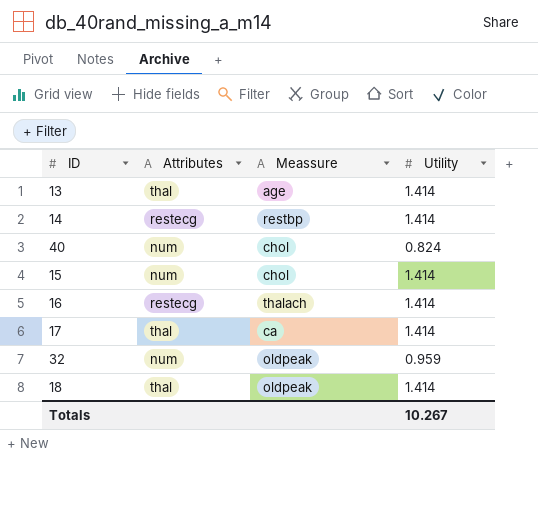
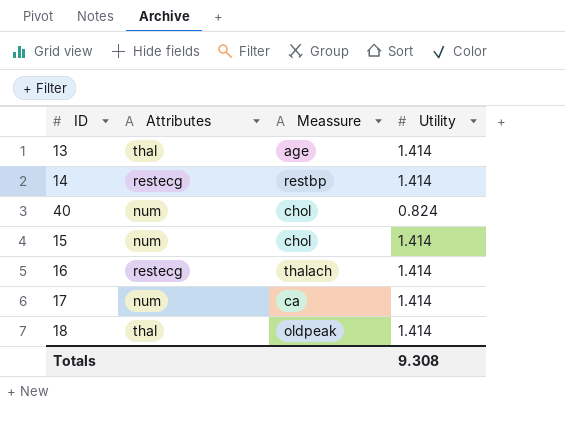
row 32: num | oldpeak | 0.959 -> none
17 | Attributes: thal -> num
Totals | Utility: 10.267 -> 9.308

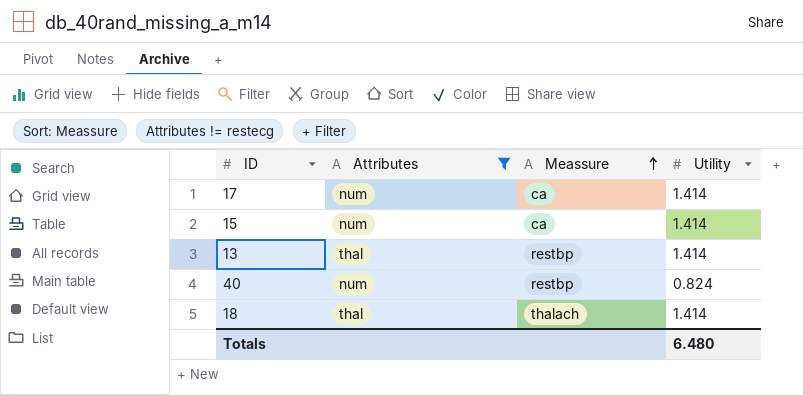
filter: none -> Attributes != restecg
row order: none -> Meassure ascending
15 | Meassure: chol -> ca
13 | Meassure: age -> restbp
40 | Meassure: chol -> restbp
18 | Meassure: oldpeak -> thalach
Totals | Utility: 9.308 -> 6.480

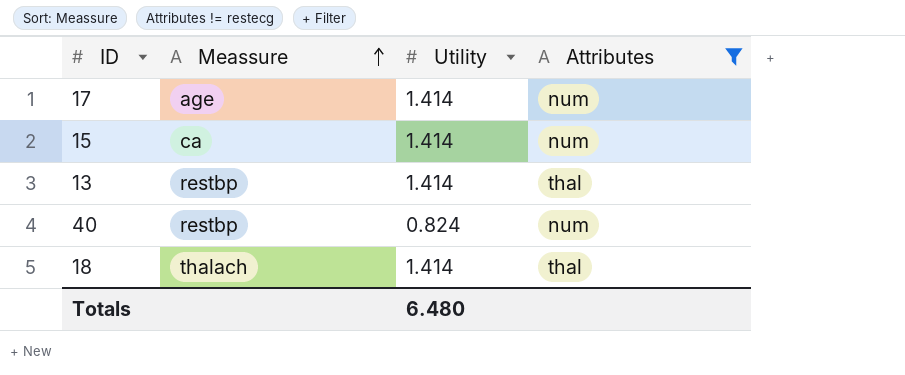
column Attributes | position: 2 -> 4
17 | Meassure: ca -> age

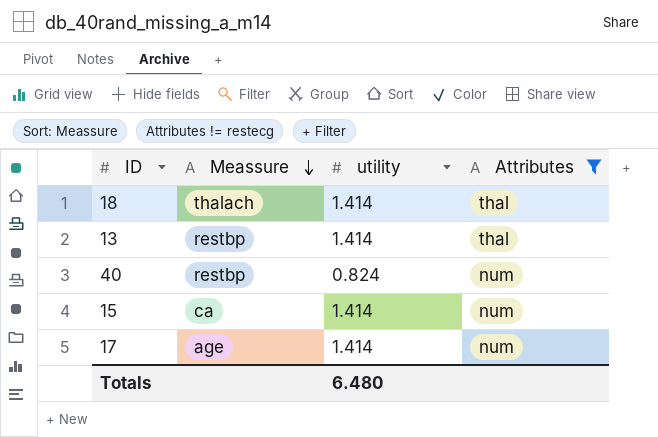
row order: Meassure ascending -> Meassure descending
column name: Utility -> utility

